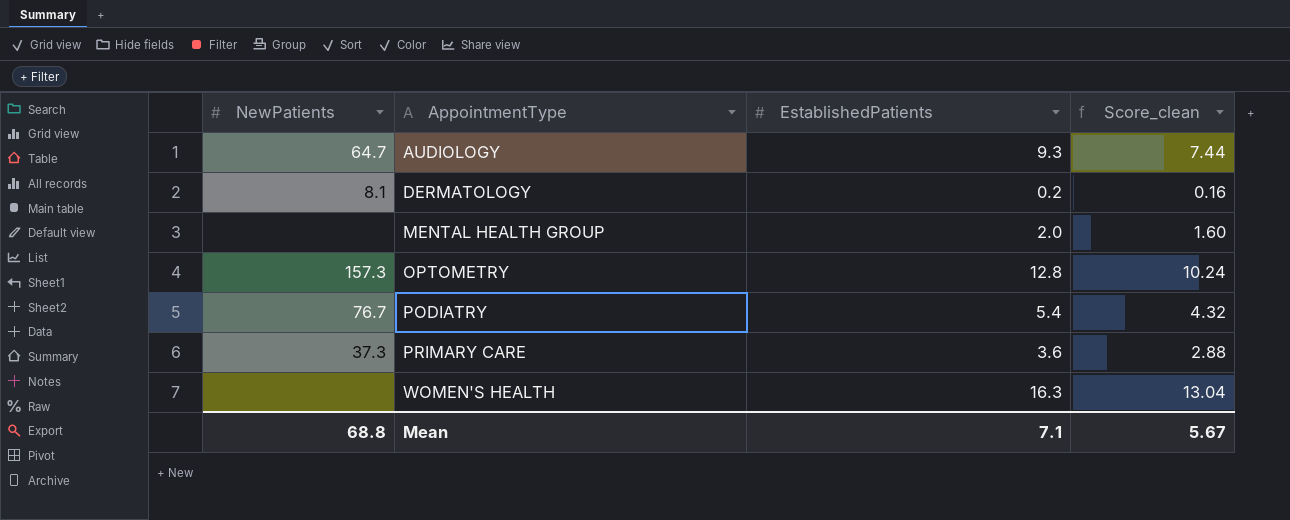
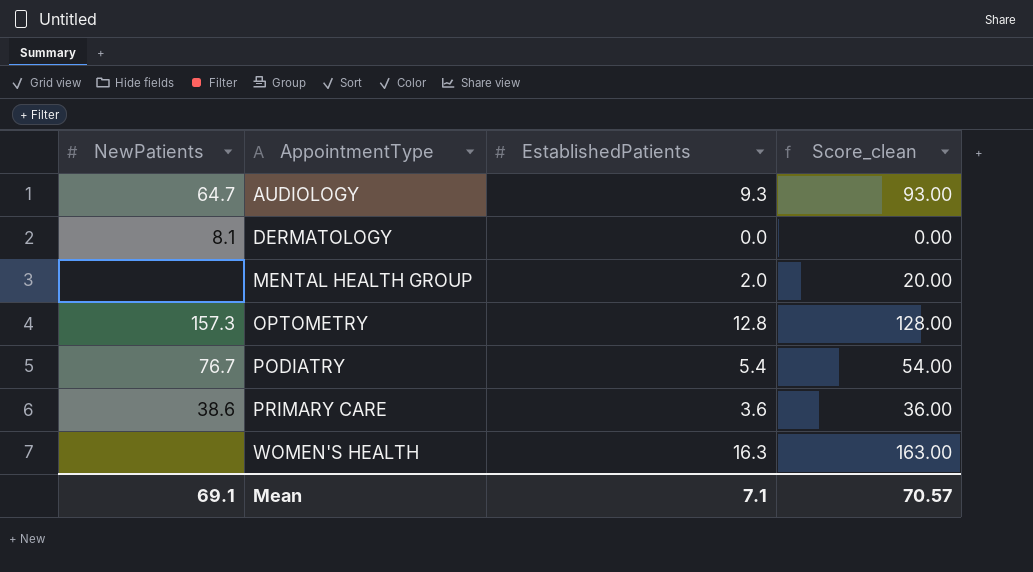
column Score_clean | formula: [EstablishedPatients] * 0.8 -> [EstablishedPatients] * 10
DERMATOLOGY | EstablishedPatients: 0.2 -> 0.0
PRIMARY CARE | NewPatients: 37.3 -> 38.6
Mean | NewPatients: 68.8 -> 69.1
Mean | Score_clean: 5.67 -> 70.57

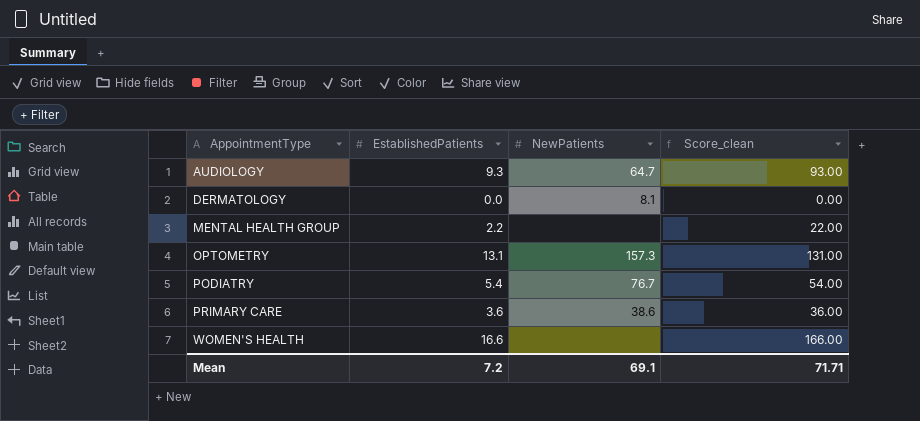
column NewPatients | position: 1 -> 3
MENTAL HEALTH GROUP | EstablishedPatients: 2.0 -> 2.2
MENTAL HEALTH GROUP | Score_clean: 20.00 -> 22.00
OPTOMETRY | EstablishedPatients: 12.8 -> 13.1
OPTOMETRY | Score_clean: 128.00 -> 131.00
WOMEN'S HEALTH | EstablishedPatients: 16.3 -> 16.6
WOMEN'S HEALTH | Score_clean: 163.00 -> 166.00
Mean | EstablishedPatients: 7.1 -> 7.2
Mean | Score_clean: 70.57 -> 71.71

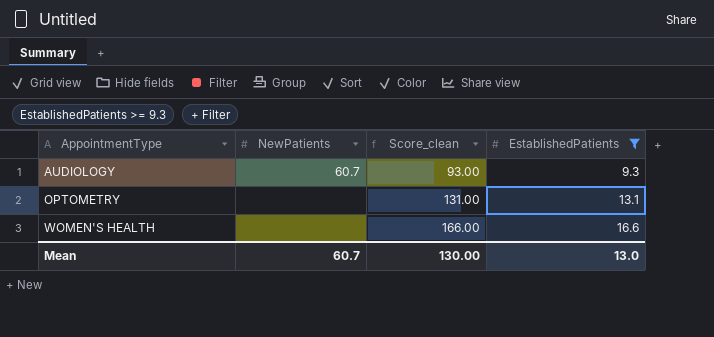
filter: none -> EstablishedPatients >= 9.3
column EstablishedPatients | position: 2 -> 4
AUDIOLOGY | NewPatients: 64.7 -> 60.7
OPTOMETRY | NewPatients: 157.3 -> none
Mean | NewPatients: 69.1 -> 60.7
Mean | Score_clean: 71.71 -> 130.00
Mean | EstablishedPatients: 7.2 -> 13.0

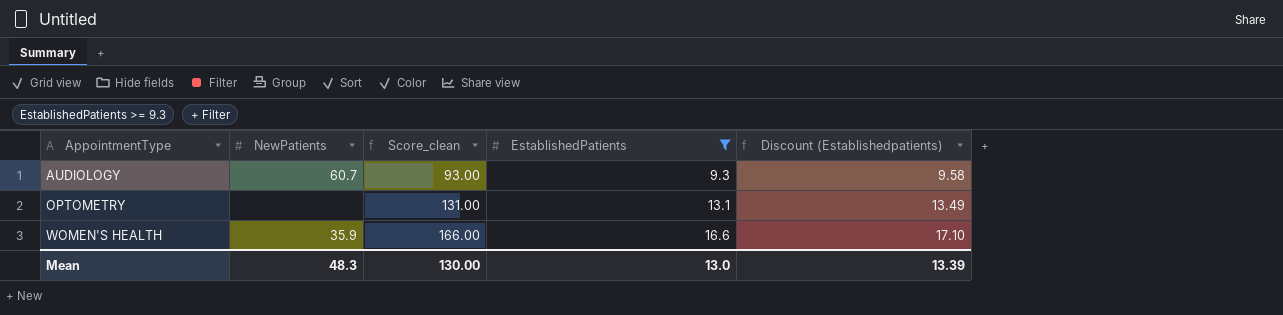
column Discount (Establishedpatients) | formula: none -> [EstablishedPatients] * 1.03
WOMEN'S HEALTH | NewPatients: none -> 35.9
Mean | NewPatients: 60.7 -> 48.3

